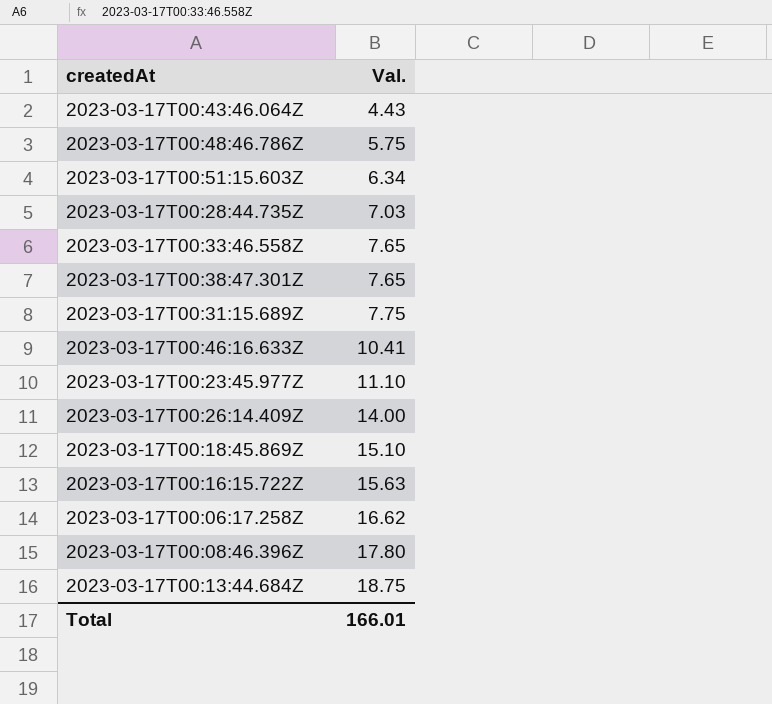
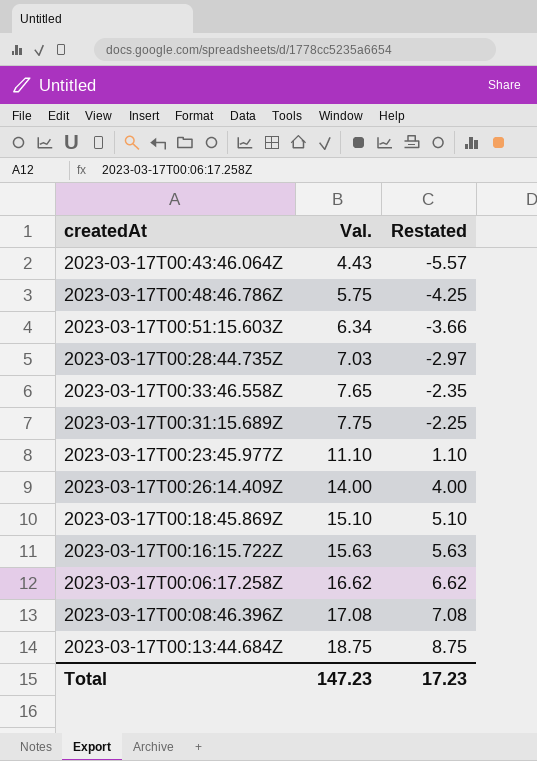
column Restated | formula: none -> [Val.] - 10
row 2023-03-17T00:38:47.301Z: 7.65 -> none
row 2023-03-17T00:46:16.633Z: 10.41 -> none
2023-03-17T00:08:46.396Z | Val.: 17.80 -> 17.08
Total | Val.: 166.01 -> 147.23

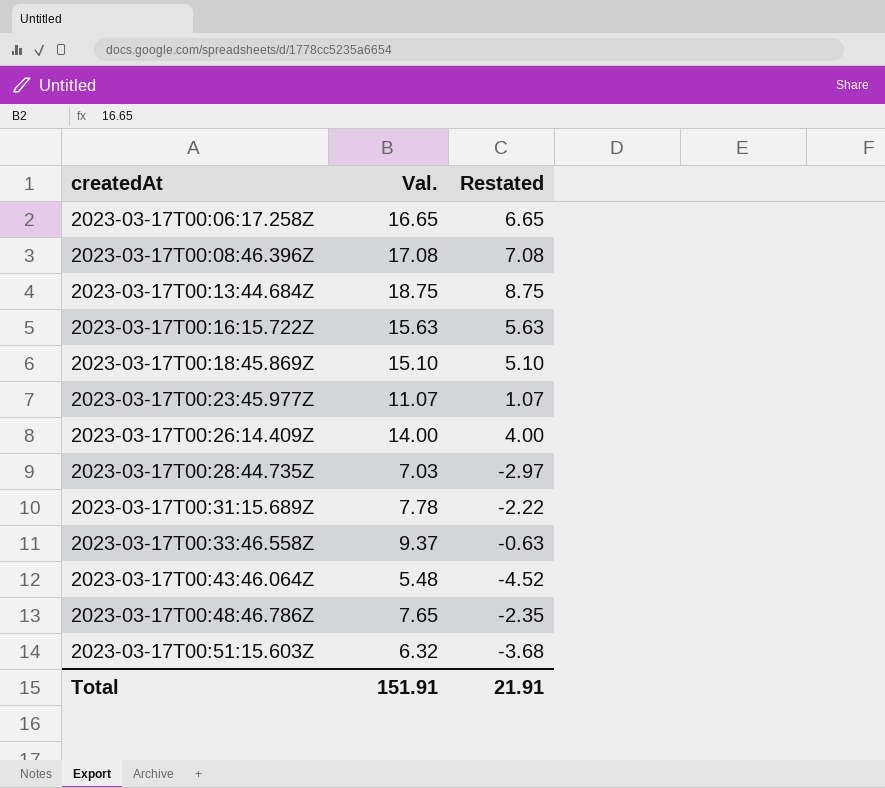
row order: Val. ascending -> createdAt ascending
2023-03-17T00:06:17.258Z | Val.: 16.62 -> 16.65
2023-03-17T00:06:17.258Z | Restated: 6.62 -> 6.65
2023-03-17T00:23:45.977Z | Val.: 11.10 -> 11.07
2023-03-17T00:23:45.977Z | Restated: 1.10 -> 1.07
2023-03-17T00:31:15.689Z | Val.: 7.75 -> 7.78
2023-03-17T00:31:15.689Z | Restated: -2.25 -> -2.22
2023-03-17T00:33:46.558Z | Val.: 7.65 -> 9.37
2023-03-17T00:33:46.558Z | Restated: -2.35 -> -0.63
2023-03-17T00:43:46.064Z | Val.: 4.43 -> 5.48
2023-03-17T00:43:46.064Z | Restated: -5.57 -> -4.52
2023-03-17T00:48:46.786Z | Val.: 5.75 -> 7.65
2023-03-17T00:48:46.786Z | Restated: -4.25 -> -2.35
2023-03-17T00:51:15.603Z | Val.: 6.34 -> 6.32
2023-03-17T00:51:15.603Z | Restated: -3.66 -> -3.68
Total | Val.: 147.23 -> 151.91
Total | Restated: 17.23 -> 21.91

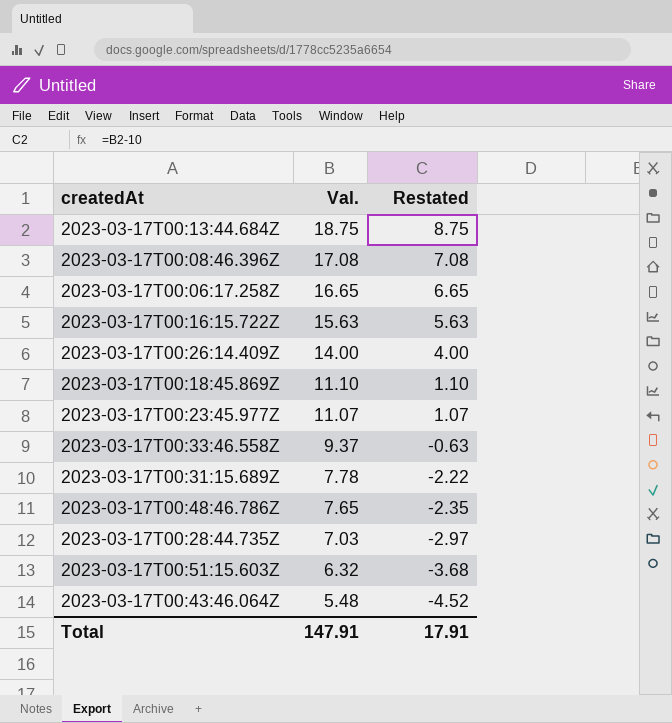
row order: createdAt ascending -> Val. descending
2023-03-17T00:18:45.869Z | Val.: 15.10 -> 11.10
2023-03-17T00:18:45.869Z | Restated: 5.10 -> 1.10
Total | Val.: 151.91 -> 147.91
Total | Restated: 21.91 -> 17.91

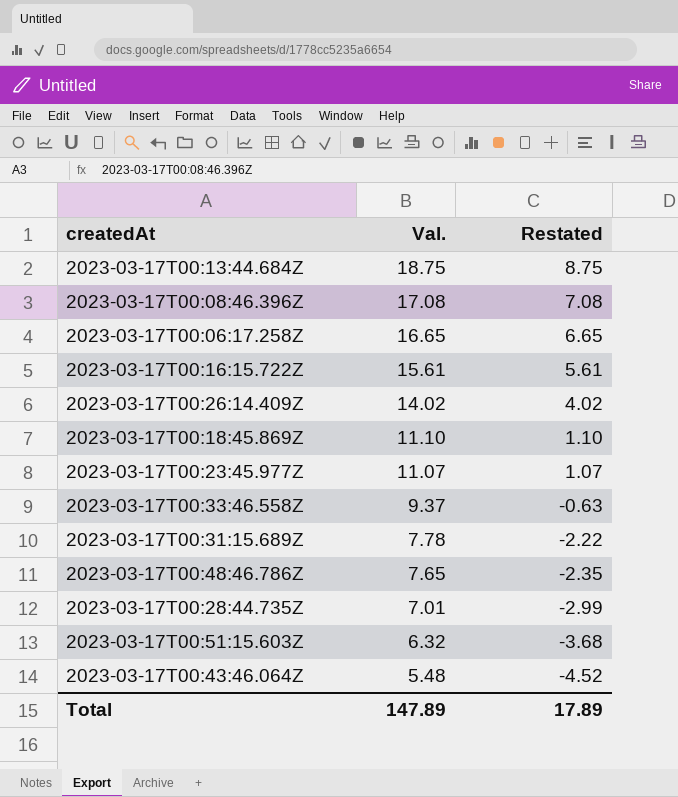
2023-03-17T00:16:15.722Z | Val.: 15.63 -> 15.61
2023-03-17T00:16:15.722Z | Restated: 5.63 -> 5.61
2023-03-17T00:26:14.409Z | Val.: 14.00 -> 14.02
2023-03-17T00:26:14.409Z | Restated: 4.00 -> 4.02
2023-03-17T00:28:44.735Z | Val.: 7.03 -> 7.01
2023-03-17T00:28:44.735Z | Restated: -2.97 -> -2.99
Total | Val.: 147.91 -> 147.89
Total | Restated: 17.91 -> 17.89

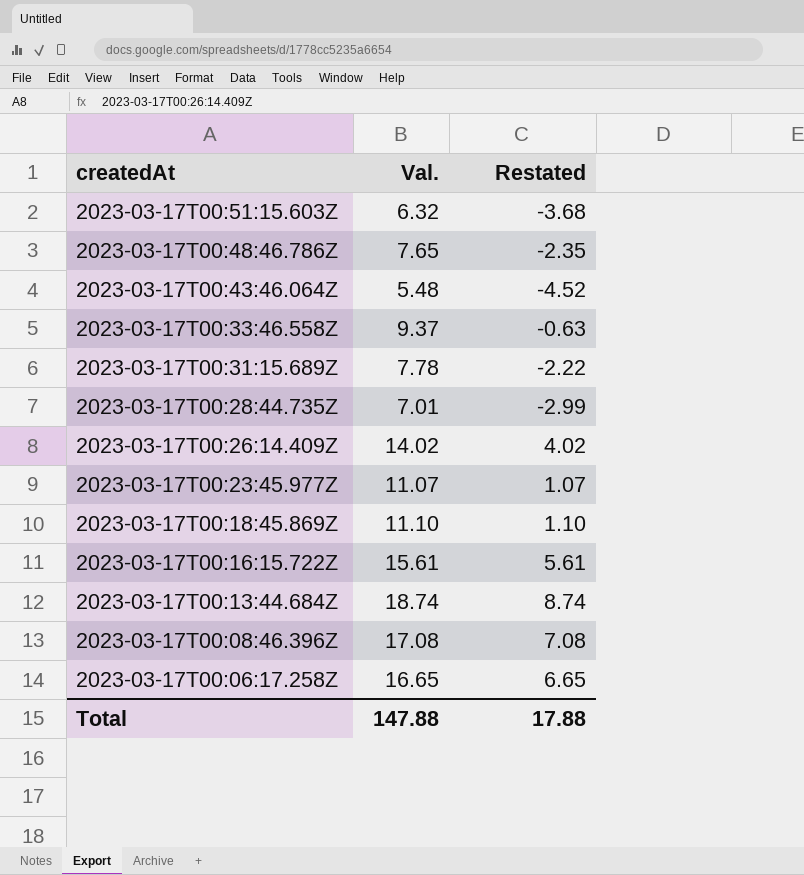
row order: Val. descending -> createdAt descending
2023-03-17T00:13:44.684Z | Val.: 18.75 -> 18.74
2023-03-17T00:13:44.684Z | Restated: 8.75 -> 8.74
Total | Val.: 147.89 -> 147.88
Total | Restated: 17.89 -> 17.88

